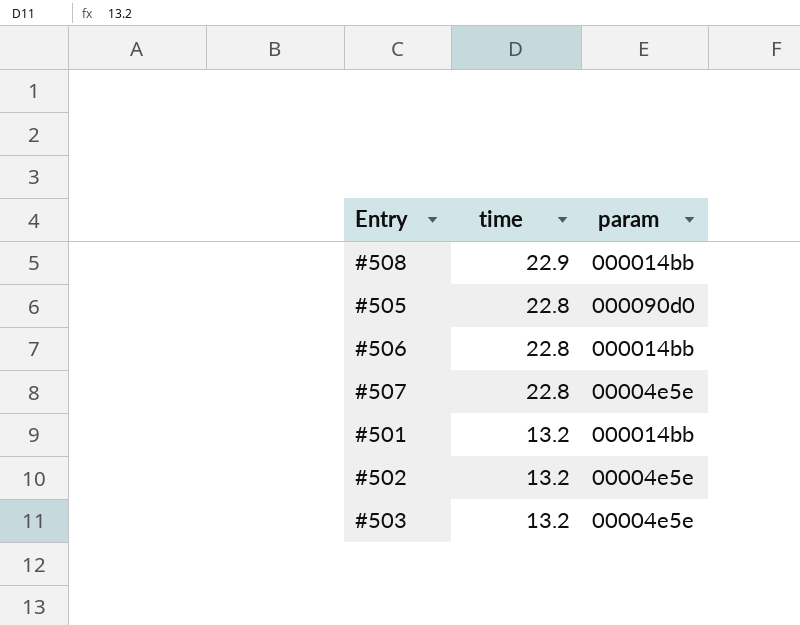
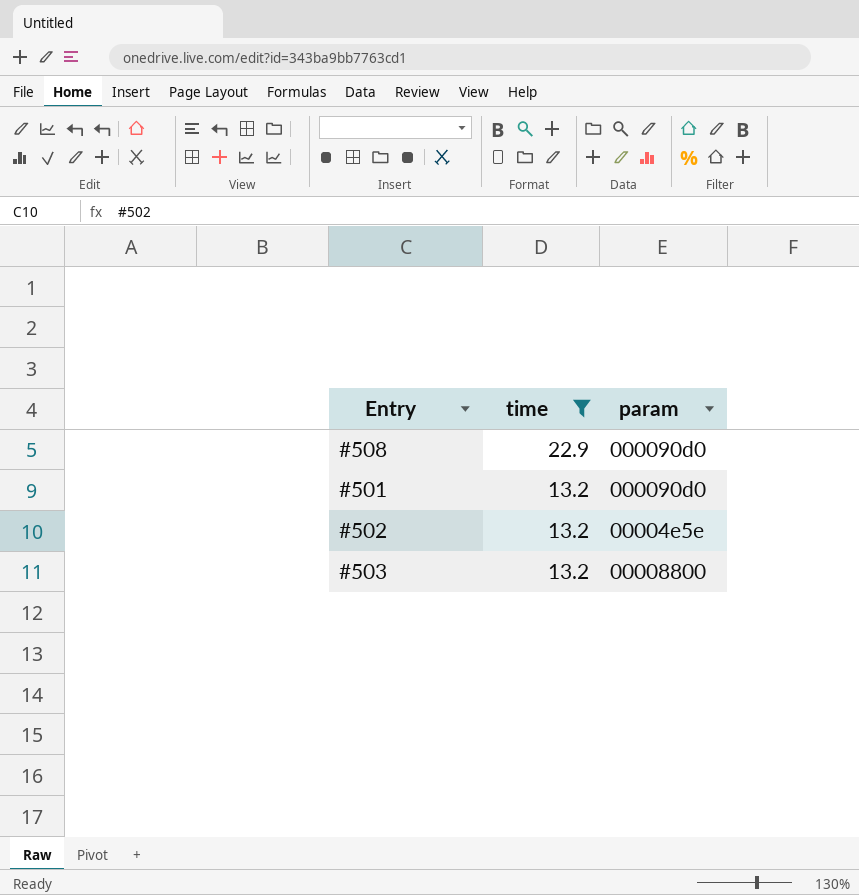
filter: none -> time != 22.8
#508 | param: 000014bb -> 000090d0
#501 | param: 000014bb -> 000090d0
#503 | param: 00004e5e -> 00008800

